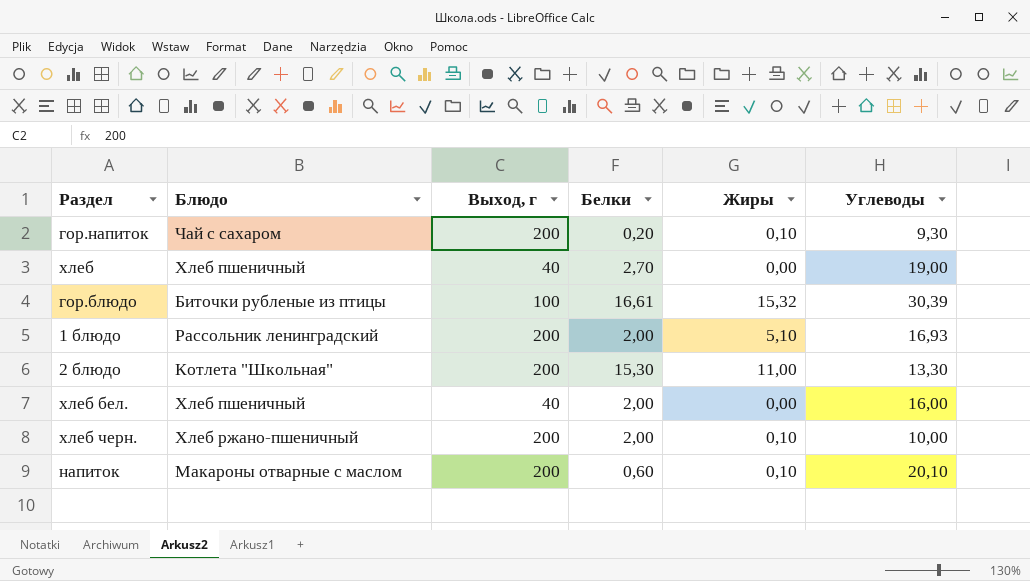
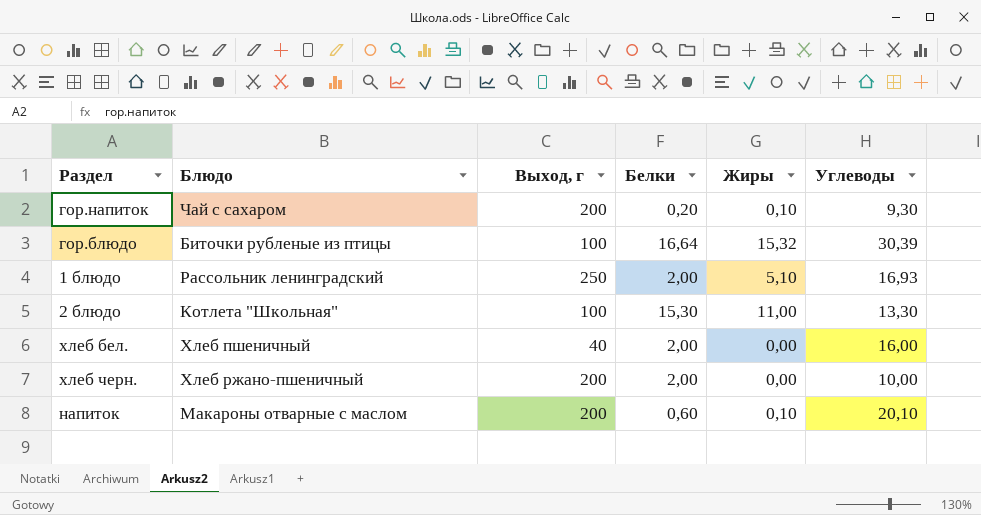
row хлеб: Хлеб пшеничный | 40 | 2,70 | 0,00 | 19,00 -> none
гор.блюдо | Белки: 16,61 -> 16,64
1 блюдо | Выход, г: 200 -> 250
2 блюдо | Выход, г: 200 -> 100
хлеб черн. | Жиры: 0,10 -> 0,00

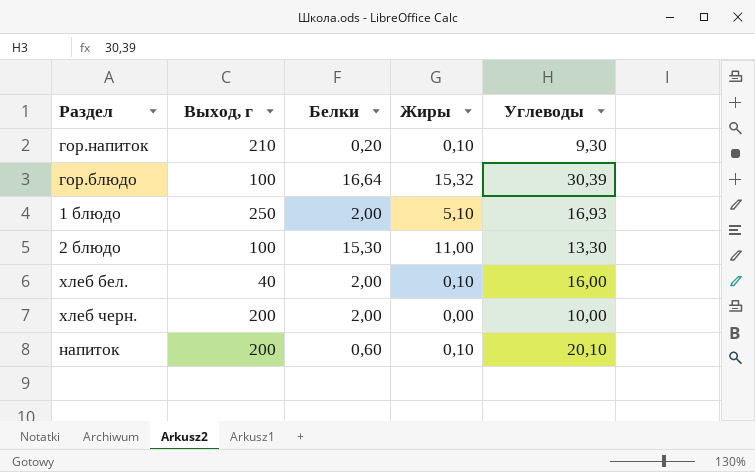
column Блюдо | position: 2 -> none
гор.напиток | Выход, г: 200 -> 210
хлеб бел. | Жиры: 0,00 -> 0,10

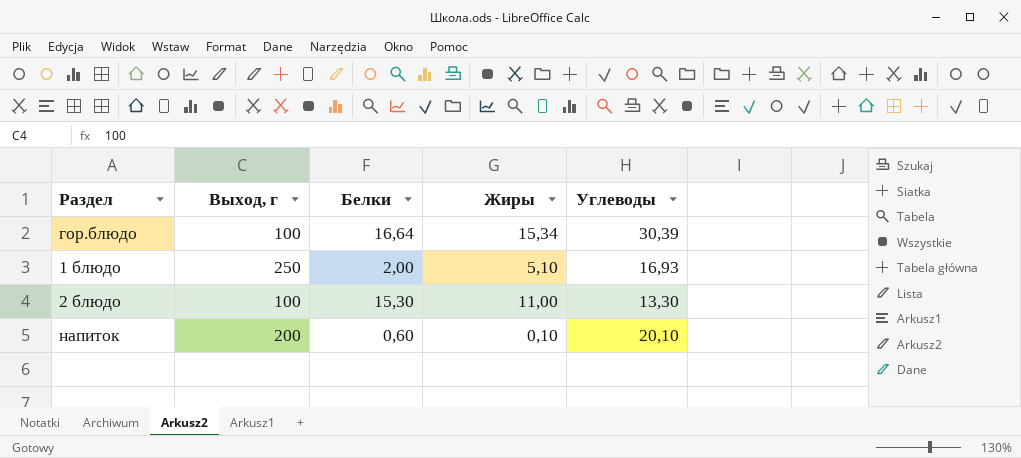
row гор.напиток: 210 | 0,20 | 0,10 | 9,30 -> none
row хлеб бел.: 40 | 2,00 | 0,10 | 16,00 -> none
row хлеб черн.: 200 | 2,00 | 0,00 | 10,00 -> none
гор.блюдо | Жиры: 15,32 -> 15,34

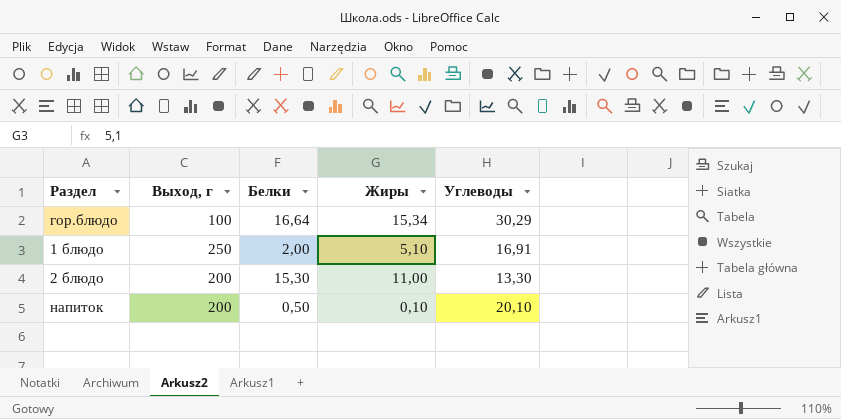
гор.блюдо | Углеводы: 30,39 -> 30,29
1 блюдо | Углеводы: 16,93 -> 16,91
2 блюдо | Выход, г: 100 -> 200
напиток | Белки: 0,60 -> 0,50

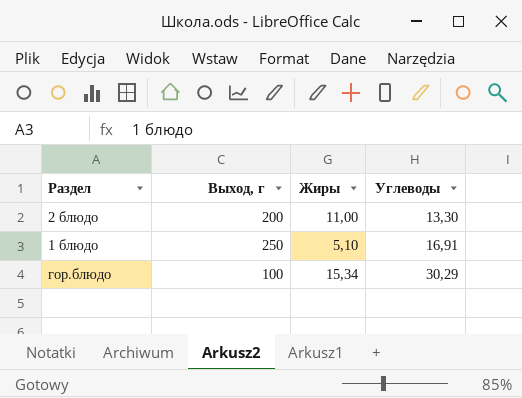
row order: none -> Углеводы ascending
column Белки | position: 3 -> none
row напиток: 200 | 0,50 | 0,10 | 20,10 -> none

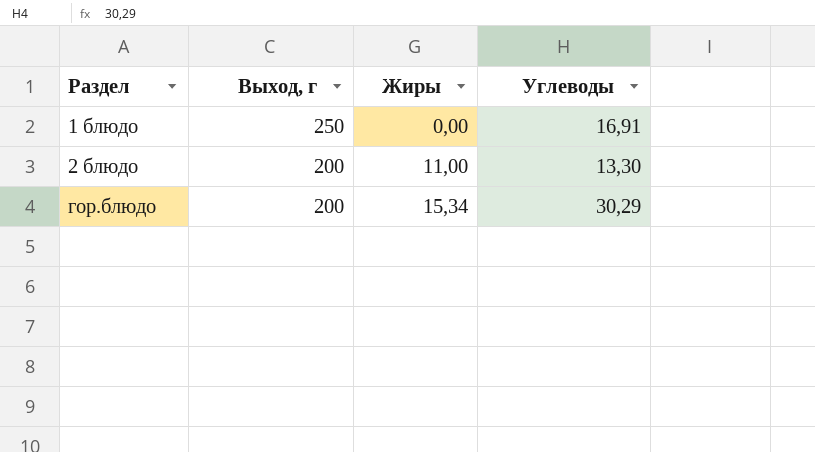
row order: Углеводы ascending -> Раздел ascending
1 блюдо | Жиры: 5,10 -> 0,00
гор.блюдо | Выход, г: 100 -> 200

